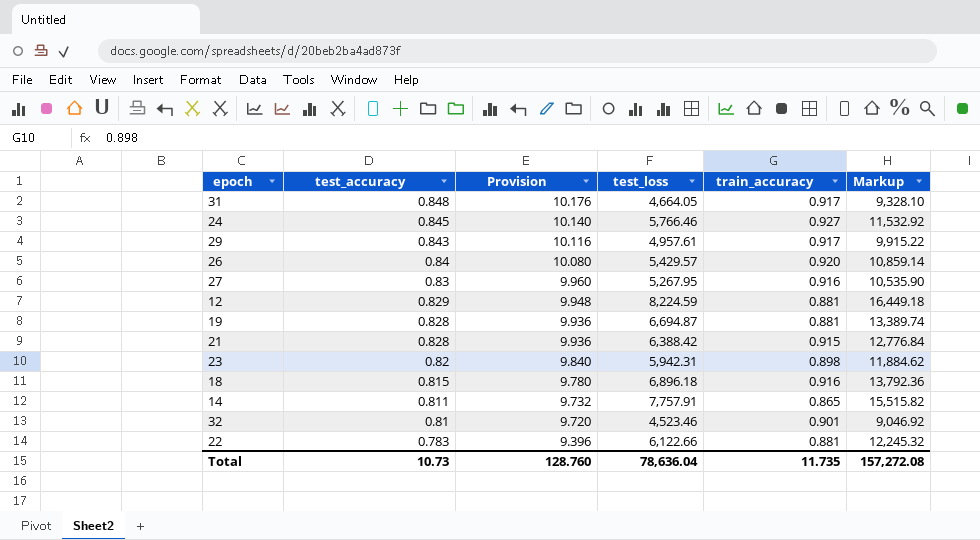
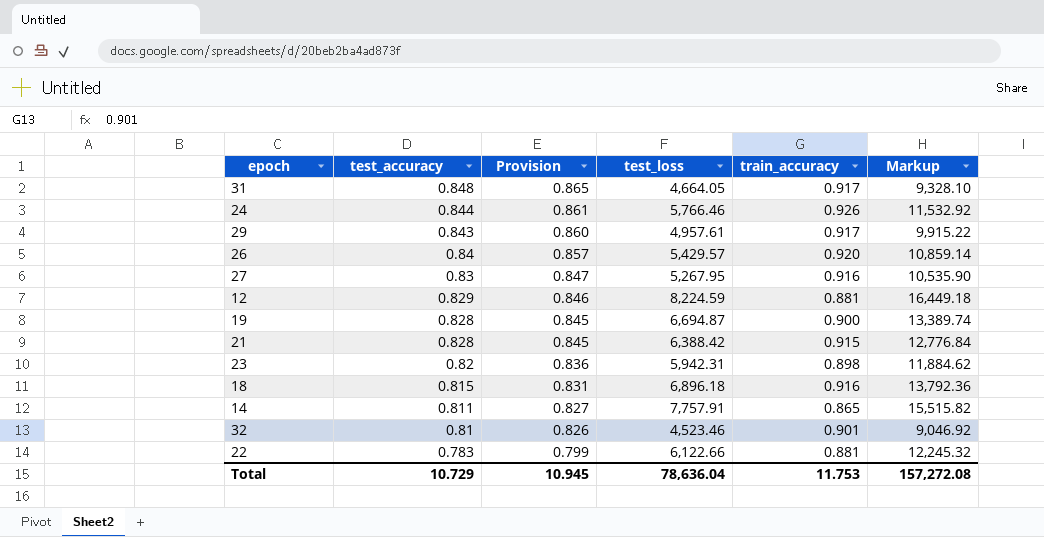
column Provision | formula: [test_accuracy] * 12 -> [test_accuracy] * 1.02
24 | test_accuracy: 0.845 -> 0.844
24 | train_accuracy: 0.927 -> 0.926
19 | train_accuracy: 0.881 -> 0.900
Total | test_accuracy: 10.73 -> 10.729
Total | Provision: 128.760 -> 10.945
Total | train_accuracy: 11.735 -> 11.753

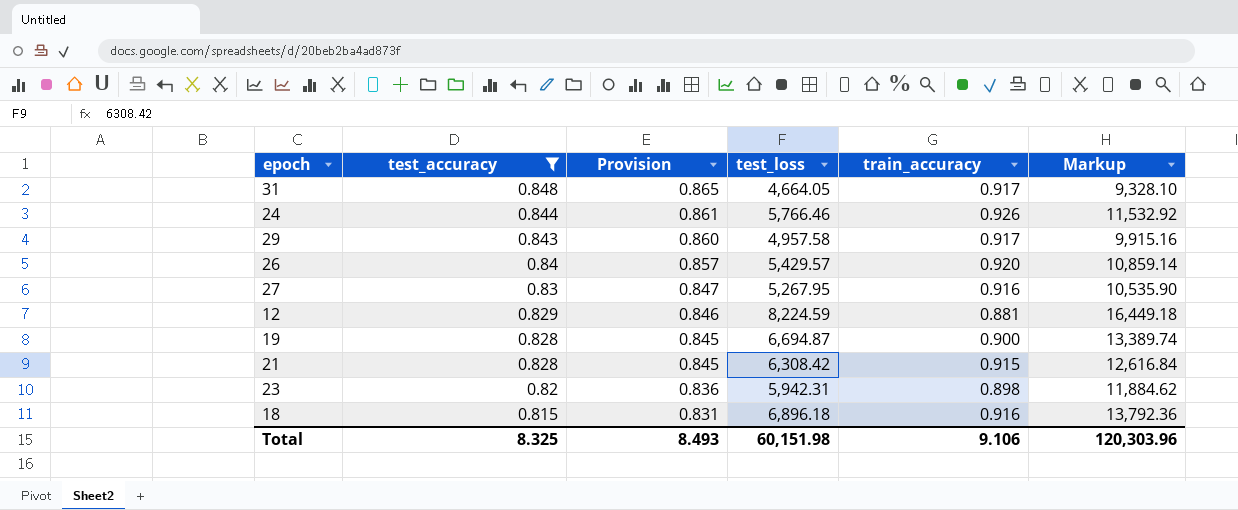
filter: none -> test_accuracy >= 0.815
29 | test_loss: 4,957.61 -> 4,957.58
29 | Markup: 9,915.22 -> 9,915.16
21 | test_loss: 6,388.42 -> 6,308.42
21 | Markup: 12,776.84 -> 12,616.84
Total | test_accuracy: 10.729 -> 8.325
Total | Provision: 10.945 -> 8.493
Total | test_loss: 78,636.04 -> 60,151.98
Total | train_accuracy: 11.753 -> 9.106
Total | Markup: 157,272.08 -> 120,303.96

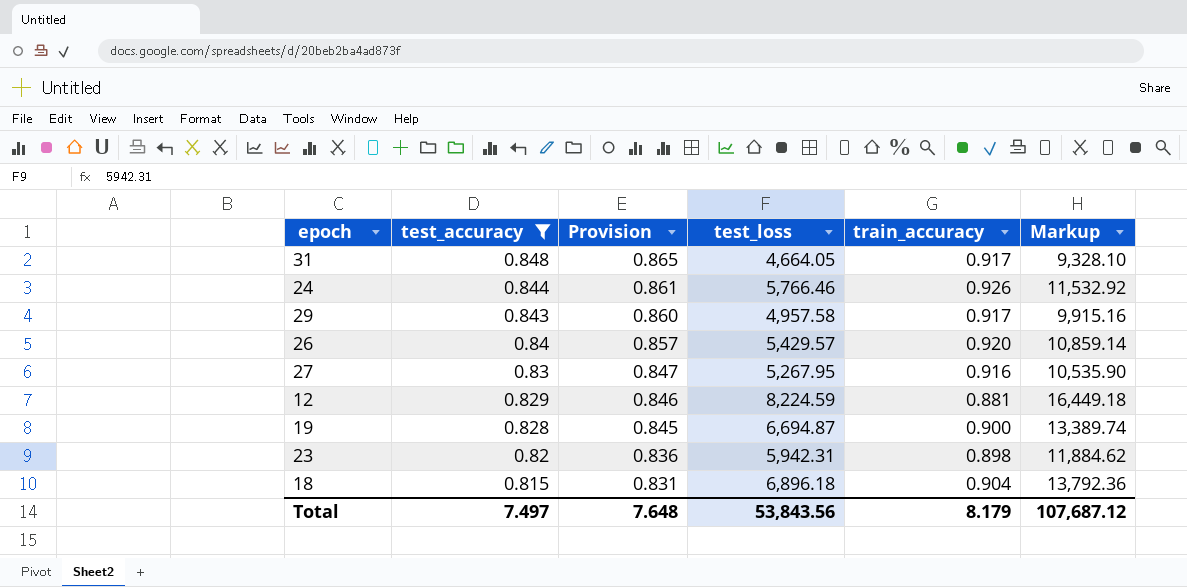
row 21: 0.828 | 0.845 | 6,308.42 | 0.915 | 12,616.84 -> none
18 | train_accuracy: 0.916 -> 0.904
Total | test_accuracy: 8.325 -> 7.497
Total | Provision: 8.493 -> 7.648
Total | test_loss: 60,151.98 -> 53,843.56
Total | train_accuracy: 9.106 -> 8.179
Total | Markup: 120,303.96 -> 107,687.12

